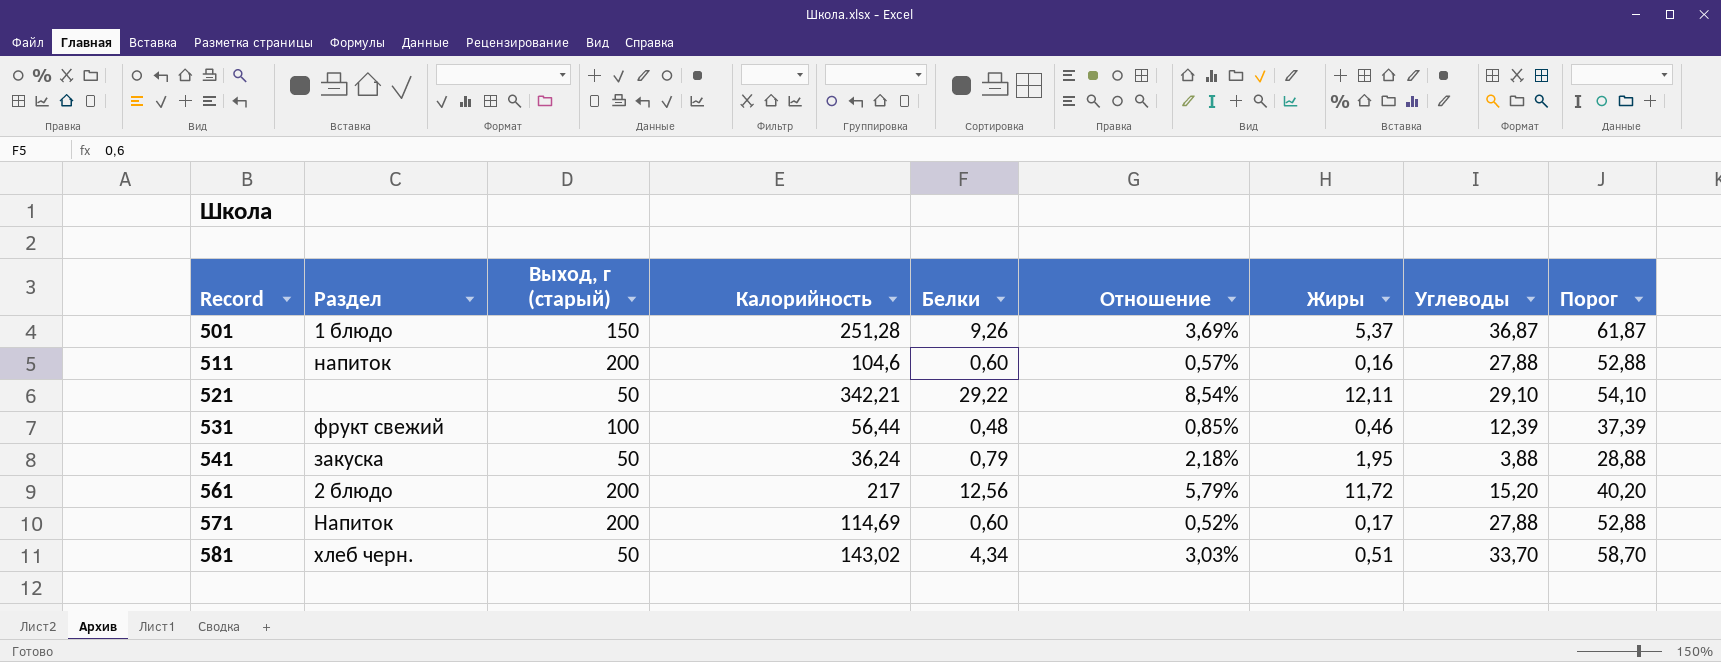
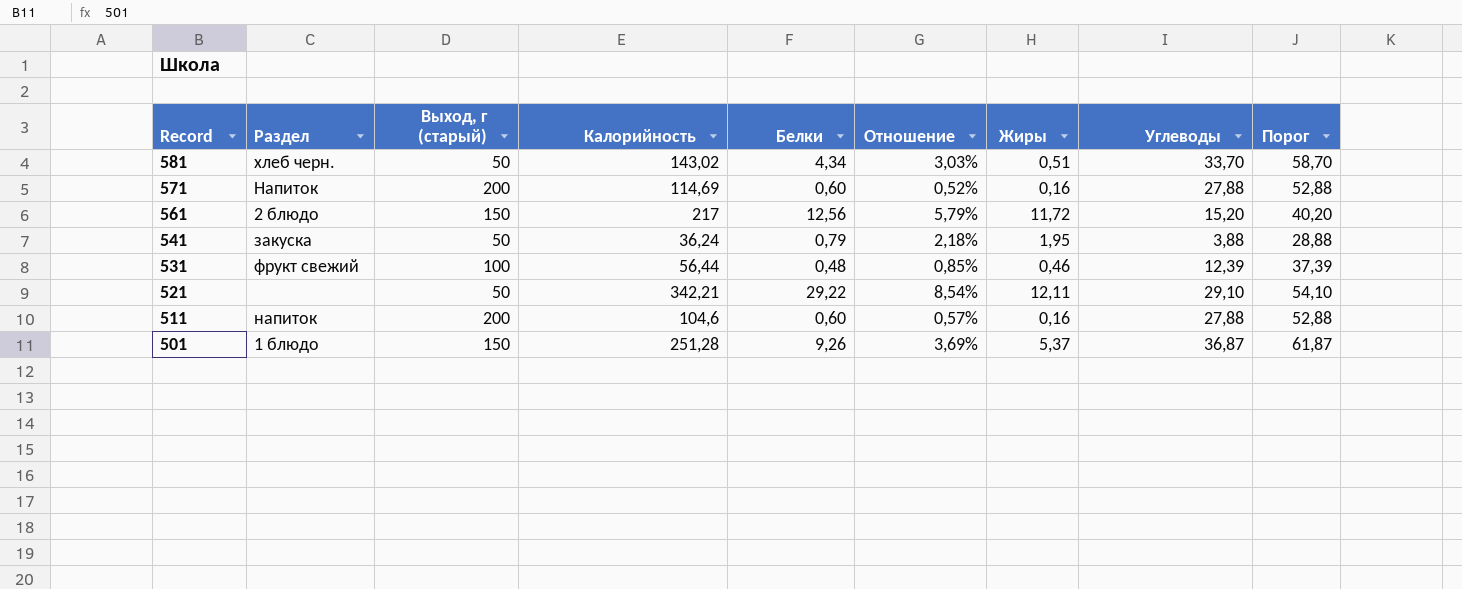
row order: Record ascending -> Record descending
571 | Жиры: 0,17 -> 0,16
561 | Выход, г (старый): 200 -> 150

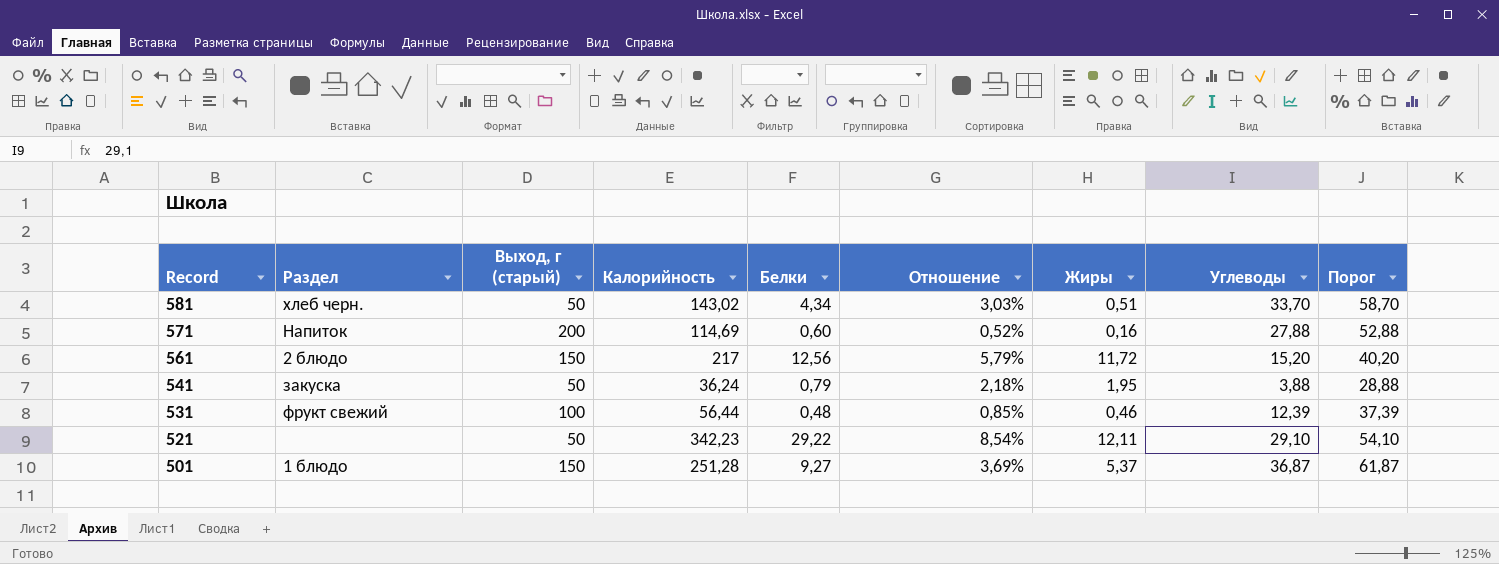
row 511: напиток | 200 | 104,6 | 0,60 | 0,57% | 0,16 | 27,88 | 52,88 -> none
521 | Калорийность: 342,21 -> 342,23
501 | Белки: 9,26 -> 9,27

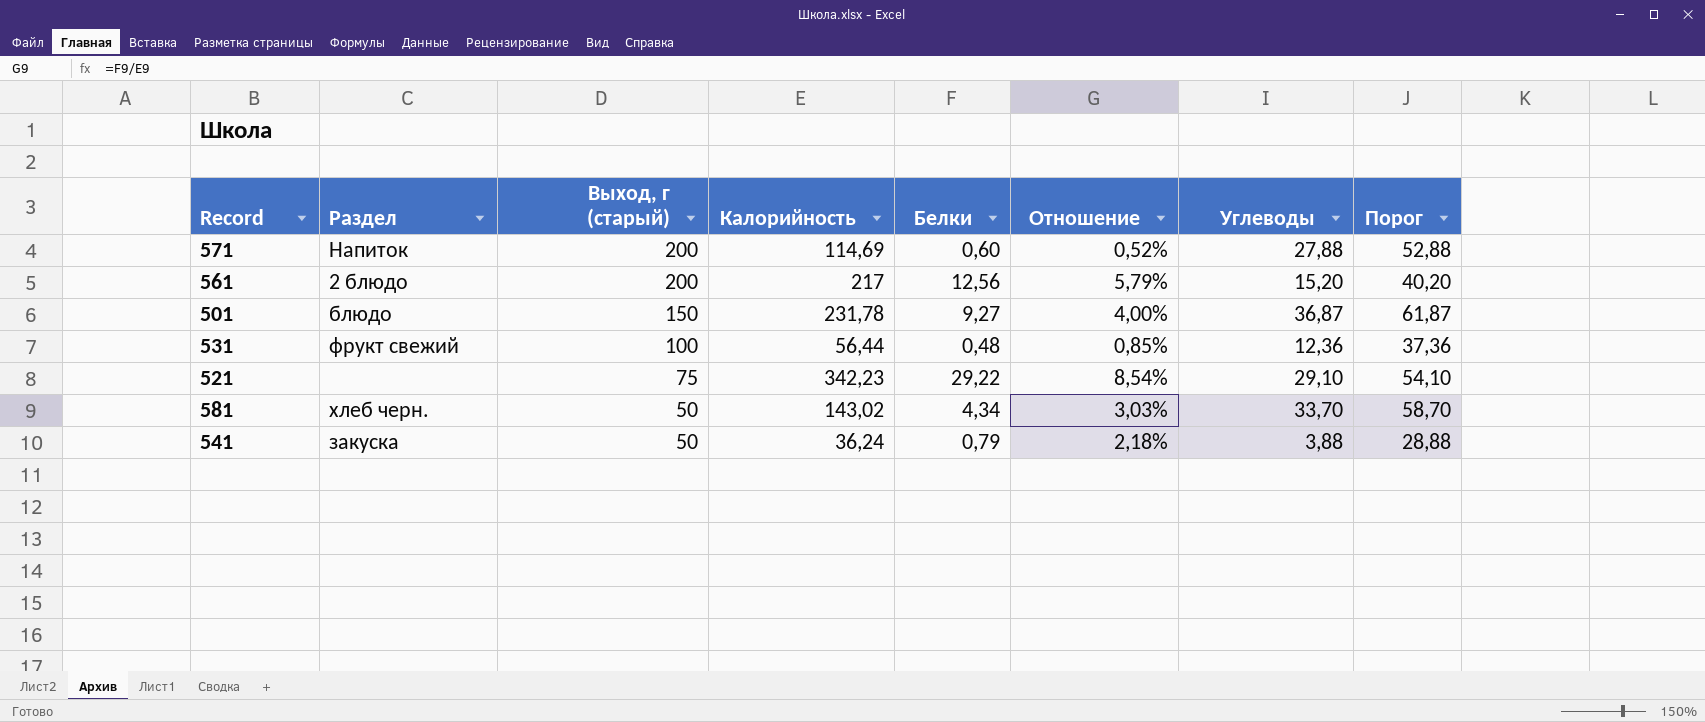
row order: Record descending -> Выход, г (старый) descending
column Жиры | position: 7 -> none
561 | Выход, г (старый): 150 -> 200
501 | Раздел: 1 блюдо -> блюдо
501 | Калорийность: 251,28 -> 231,78
501 | Отношение: 3,69% -> 4,00%
531 | Углеводы: 12,39 -> 12,36
531 | Порог: 37,39 -> 37,36
521 | Выход, г (старый): 50 -> 75

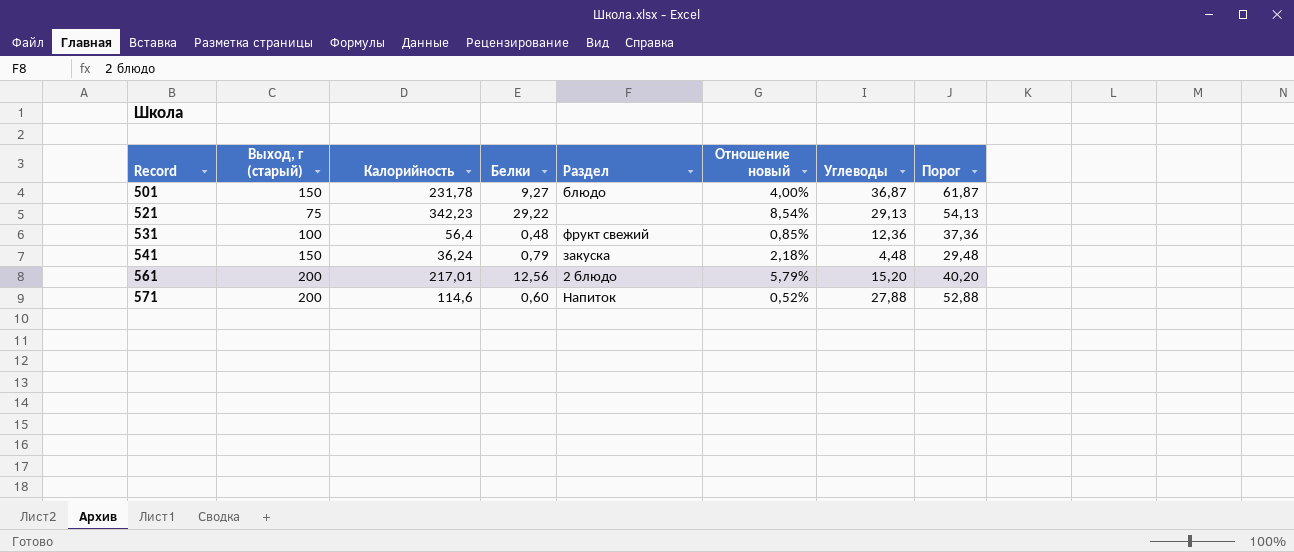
row order: Выход, г (старый) descending -> Record ascending
column Раздел | position: 2 -> 5
column name: Отношение -> Отношение новый
row 581: хлеб черн. | 50 | 143,02 | 4,34 | 3,03% | 33,70 | 58,70 -> none
521 | Углеводы: 29,10 -> 29,13
521 | Порог: 54,10 -> 54,13
531 | Калорийность: 56,44 -> 56,4
541 | Выход, г (старый): 50 -> 150
541 | Углеводы: 3,88 -> 4,48
541 | Порог: 28,88 -> 29,48
561 | Калорийность: 217 -> 217,01
571 | Калорийность: 114,69 -> 114,6

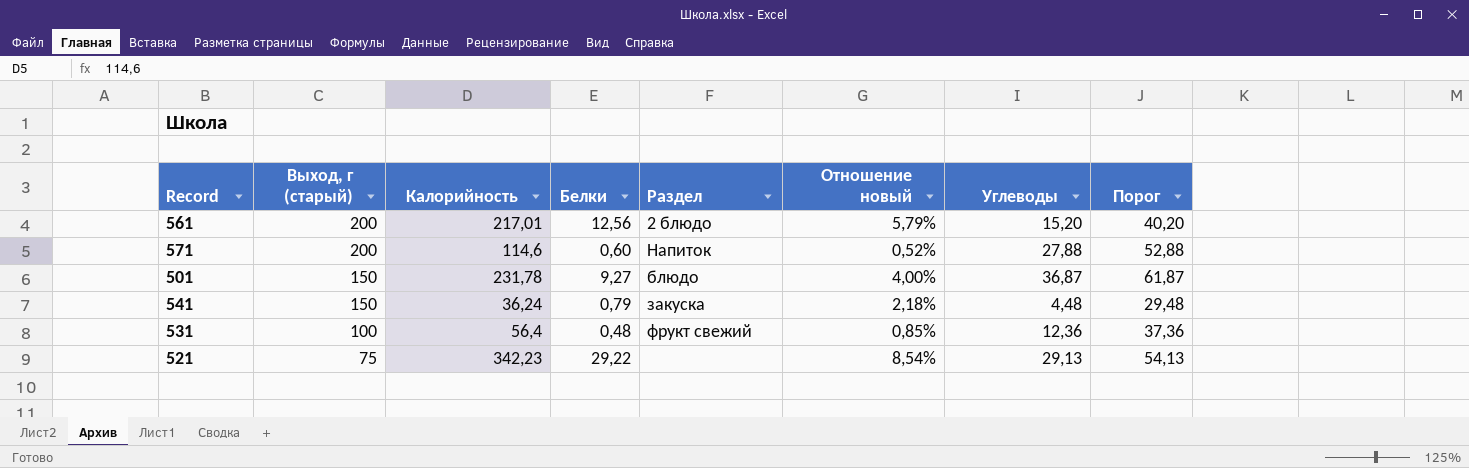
row order: Record ascending -> Выход, г (старый) descending

